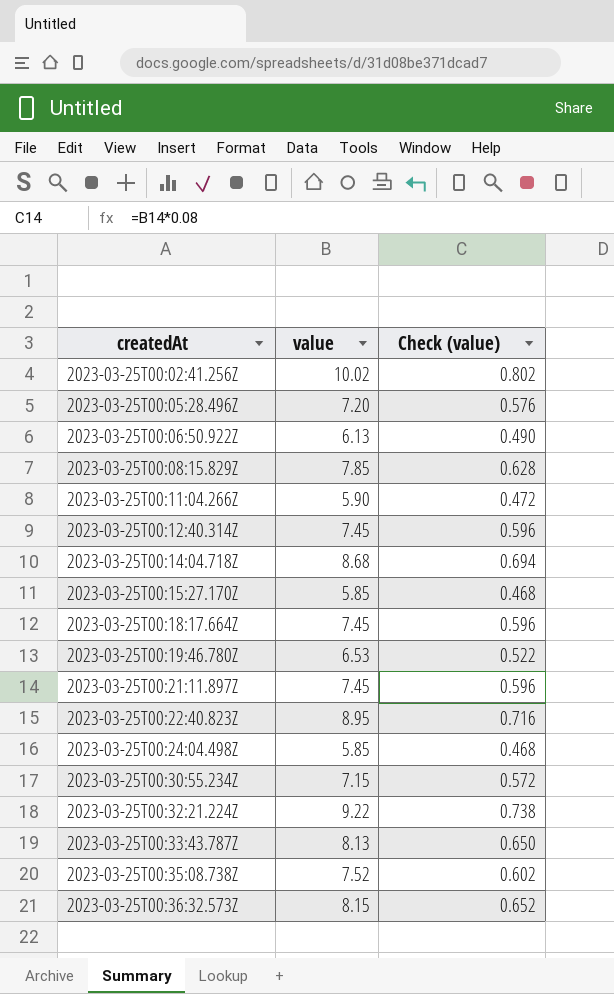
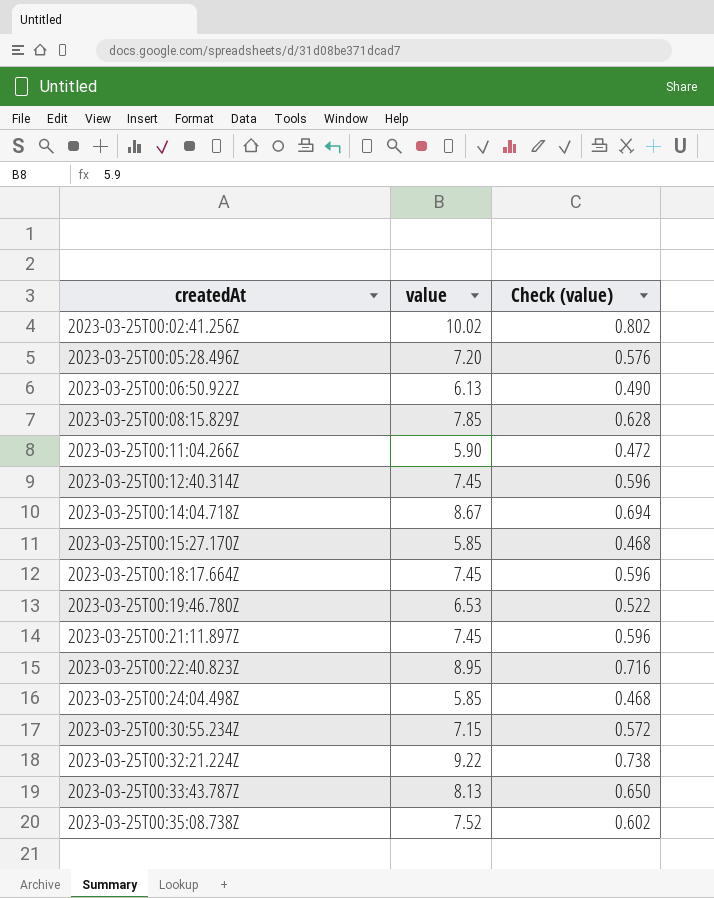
row 2023-03-25T00:36:32.573Z: 8.15 | 0.652 -> none
2023-03-25T00:14:04.718Z | value: 8.68 -> 8.67

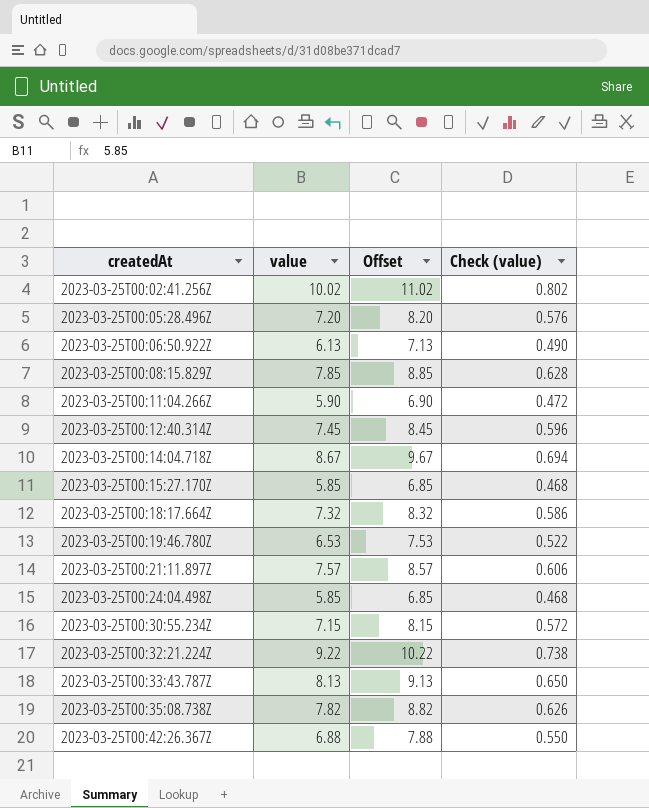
column Offset | formula: none -> [value] + 1
row 2023-03-25T00:22:40.823Z: 8.95 | 0.716 -> none
2023-03-25T00:18:17.664Z | value: 7.45 -> 7.32
2023-03-25T00:18:17.664Z | Check (value): 0.596 -> 0.586
2023-03-25T00:21:11.897Z | value: 7.45 -> 7.57
2023-03-25T00:21:11.897Z | Check (value): 0.596 -> 0.606
2023-03-25T00:35:08.738Z | value: 7.52 -> 7.82
2023-03-25T00:35:08.738Z | Check (value): 0.602 -> 0.626
row 2023-03-25T00:42:26.367Z: none -> 6.88 | 7.88 | 0.550

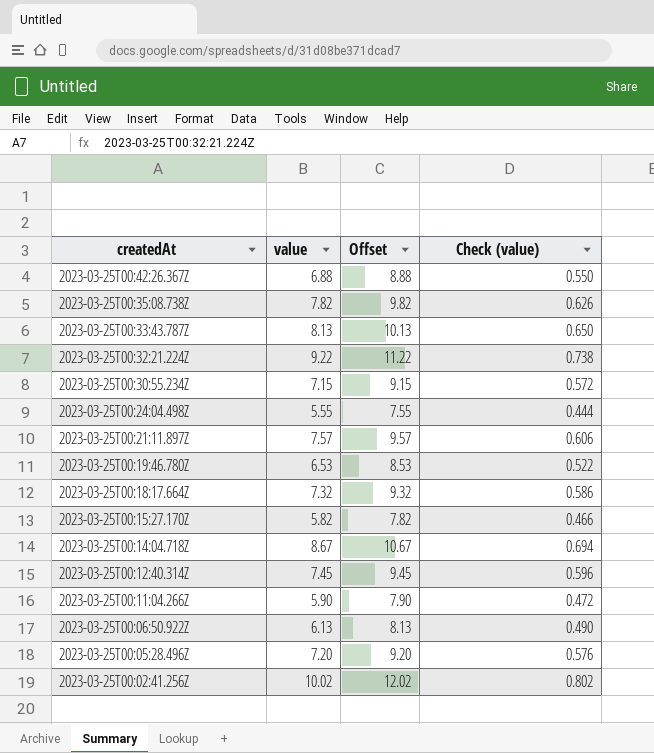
row order: createdAt ascending -> createdAt descending
column Offset | formula: [value] + 1 -> [value] + 2
row 2023-03-25T00:08:15.829Z: 7.85 | 8.85 | 0.628 -> none
2023-03-25T00:24:04.498Z | value: 5.85 -> 5.55
2023-03-25T00:24:04.498Z | Check (value): 0.468 -> 0.444
2023-03-25T00:15:27.170Z | value: 5.85 -> 5.82
2023-03-25T00:15:27.170Z | Check (value): 0.468 -> 0.466

